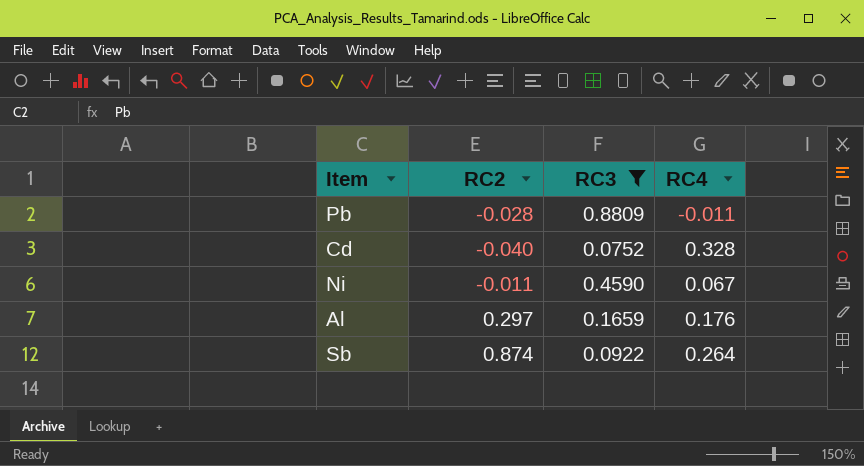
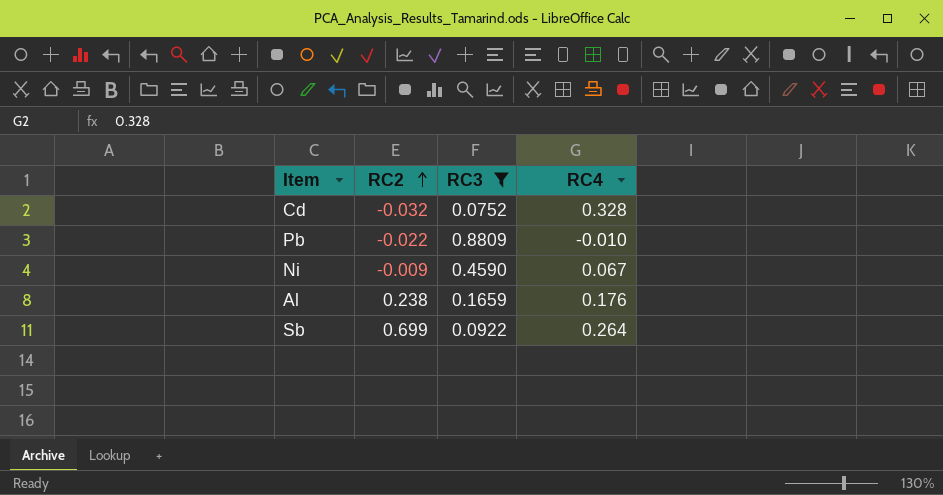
row order: none -> RC2 ascending
Cd | RC2: -0.040 -> -0.032
Pb | RC2: -0.028 -> -0.022
Pb | RC4: -0.011 -> -0.010
Ni | RC2: -0.011 -> -0.009
Al | RC2: 0.297 -> 0.238
Sb | RC2: 0.874 -> 0.699

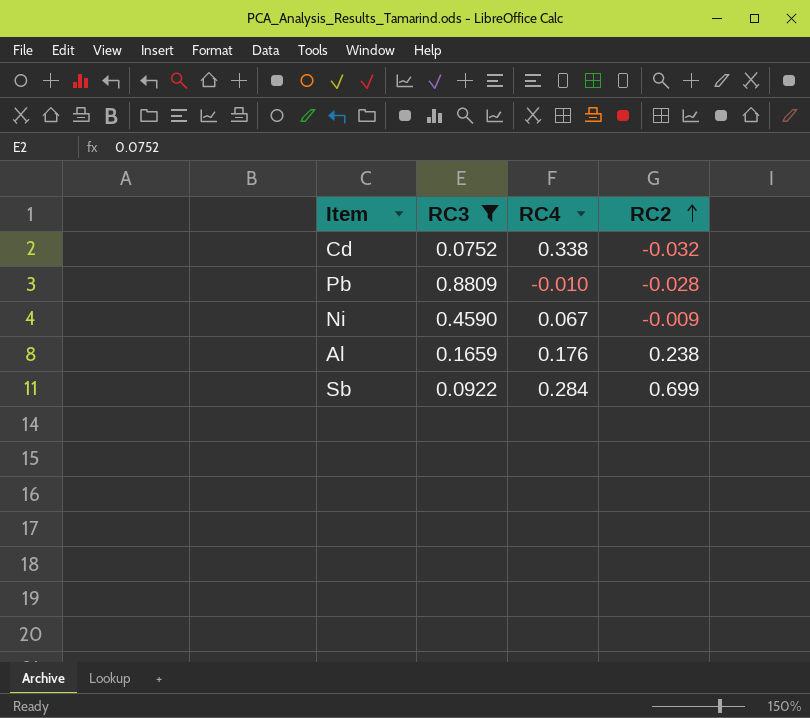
column RC2 | position: 2 -> 4
Cd | RC4: 0.328 -> 0.338
Pb | RC2: -0.022 -> -0.028
Sb | RC4: 0.264 -> 0.284

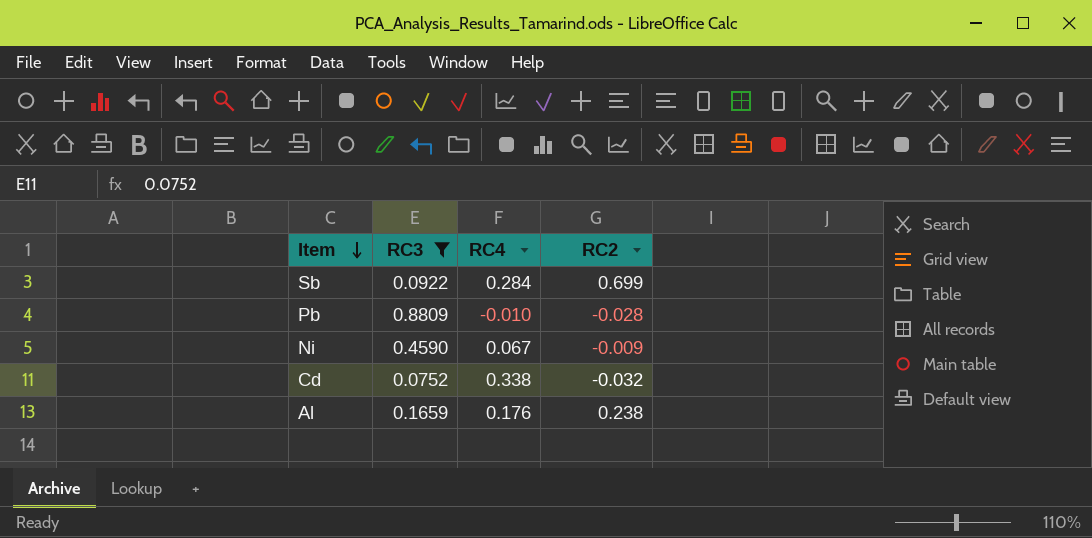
row order: RC2 ascending -> Item descending

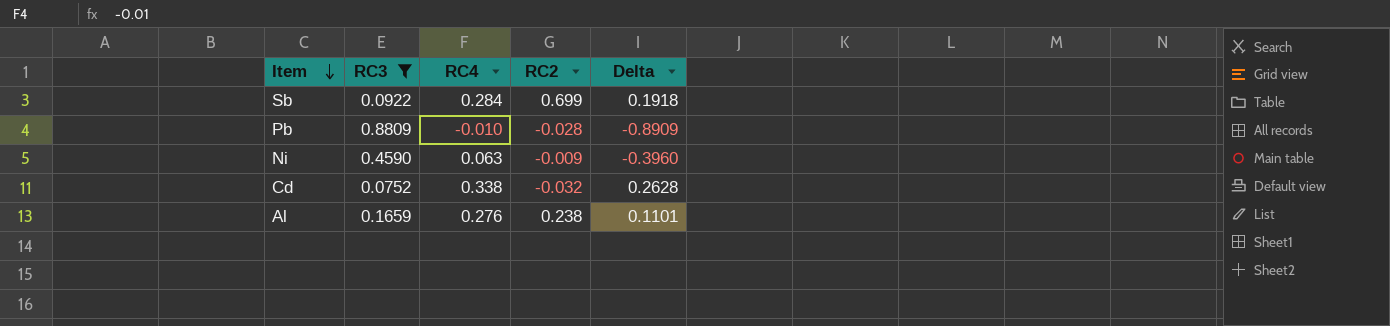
column Delta | formula: none -> [RC4] - [RC3]
Ni | RC4: 0.067 -> 0.063
Al | RC4: 0.176 -> 0.276

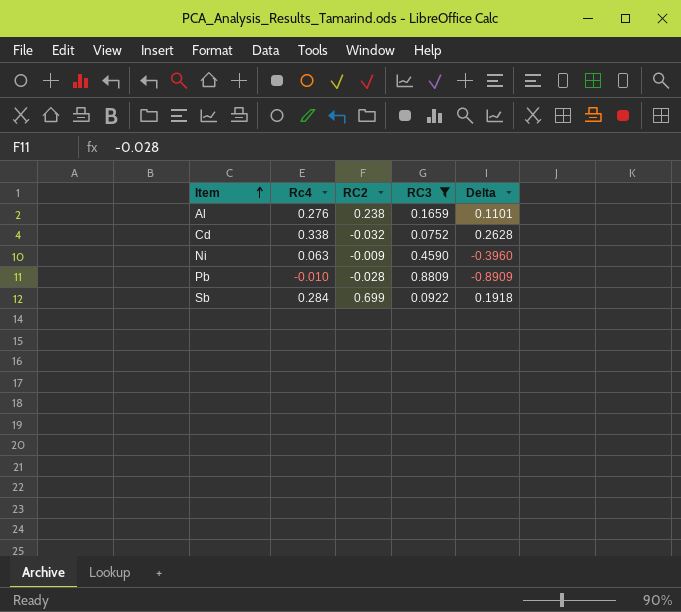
row order: Item descending -> Item ascending
column name: RC4 -> Rc4
column RC3 | position: 2 -> 4

